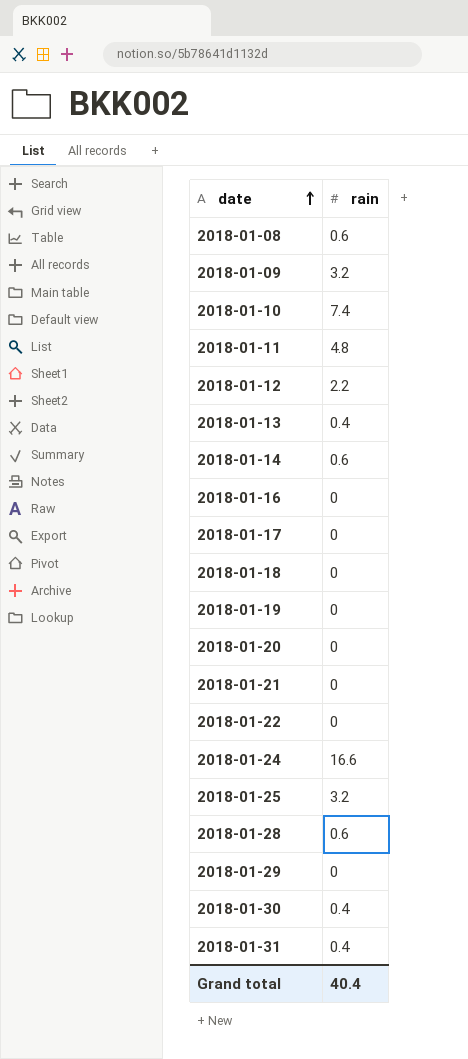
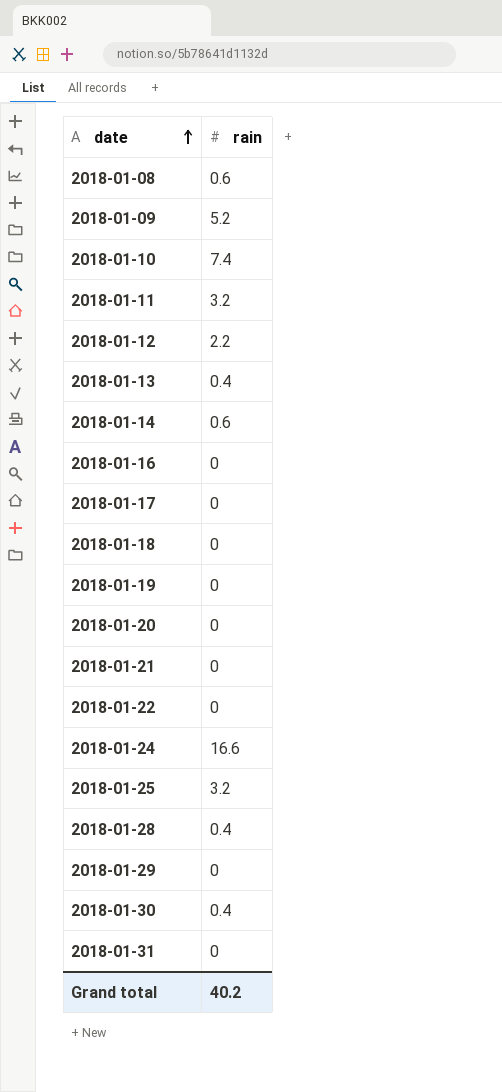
2018-01-09 | rain: 3.2 -> 5.2
2018-01-11 | rain: 4.8 -> 3.2
2018-01-28 | rain: 0.6 -> 0.4
2018-01-31 | rain: 0.4 -> 0
Grand total | rain: 40.4 -> 40.2

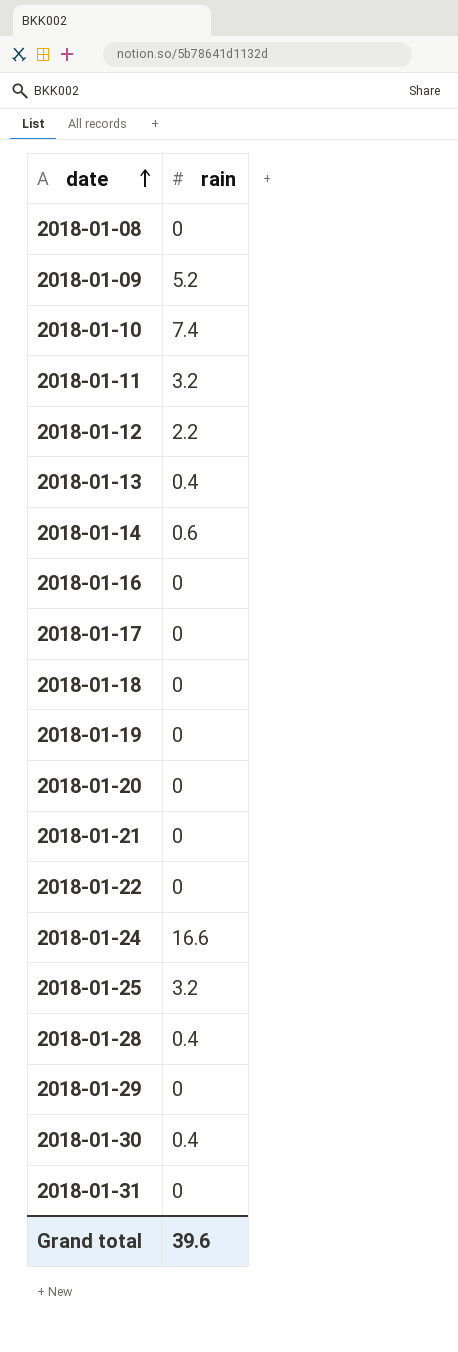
2018-01-08 | rain: 0.6 -> 0
Grand total | rain: 40.2 -> 39.6

